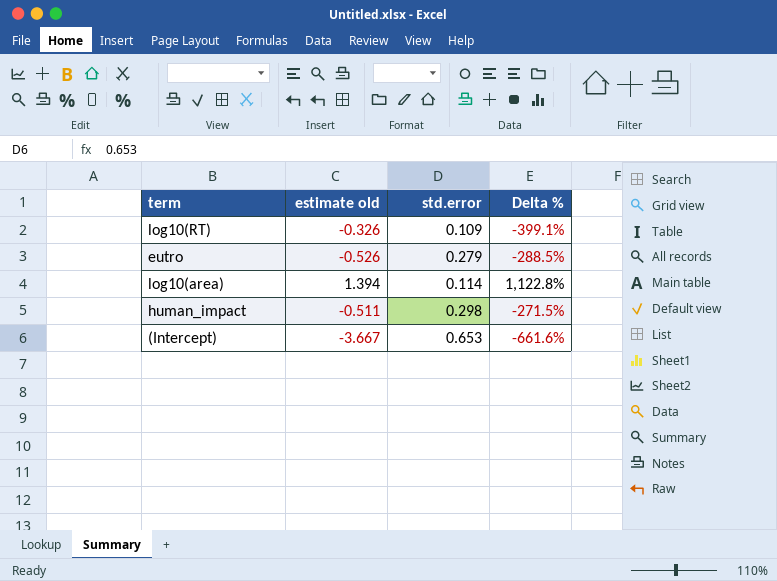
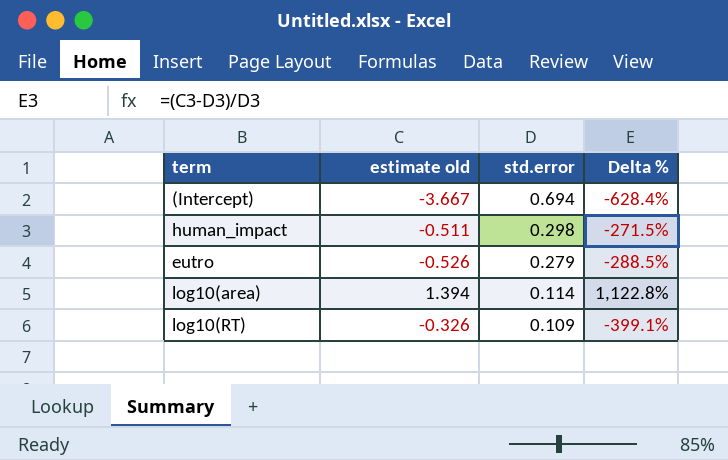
row order: none -> std.error descending
(Intercept) | std.error: 0.653 -> 0.694
(Intercept) | Delta %: -661.6% -> -628.4%

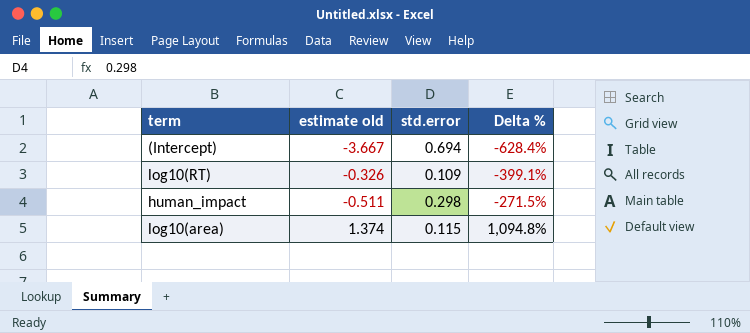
row order: std.error descending -> Delta % ascending
row eutro: -0.526 | 0.279 | -288.5% -> none
log10(area) | estimate old: 1.394 -> 1.374
log10(area) | std.error: 0.114 -> 0.115
log10(area) | Delta %: 1,122.8% -> 1,094.8%

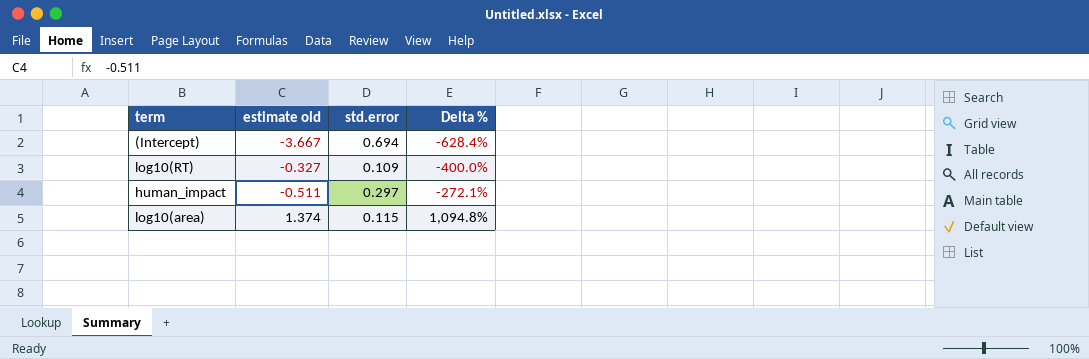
log10(RT) | estimate old: -0.326 -> -0.327
log10(RT) | Delta %: -399.1% -> -400.0%
human_impact | std.error: 0.298 -> 0.297
human_impact | Delta %: -271.5% -> -272.1%

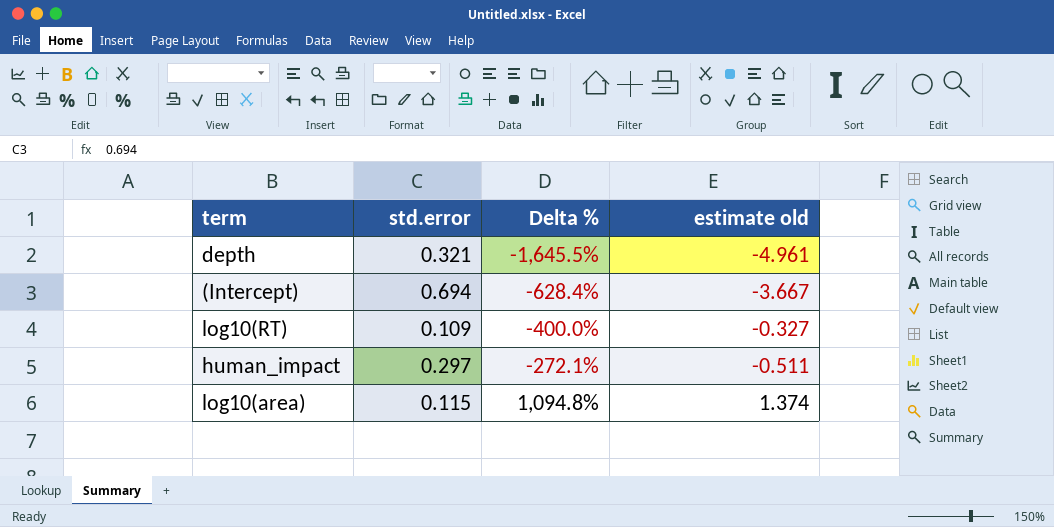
column estimate old | position: 2 -> 4
row depth: none -> 0.321 | -1,645.5% | -4.961

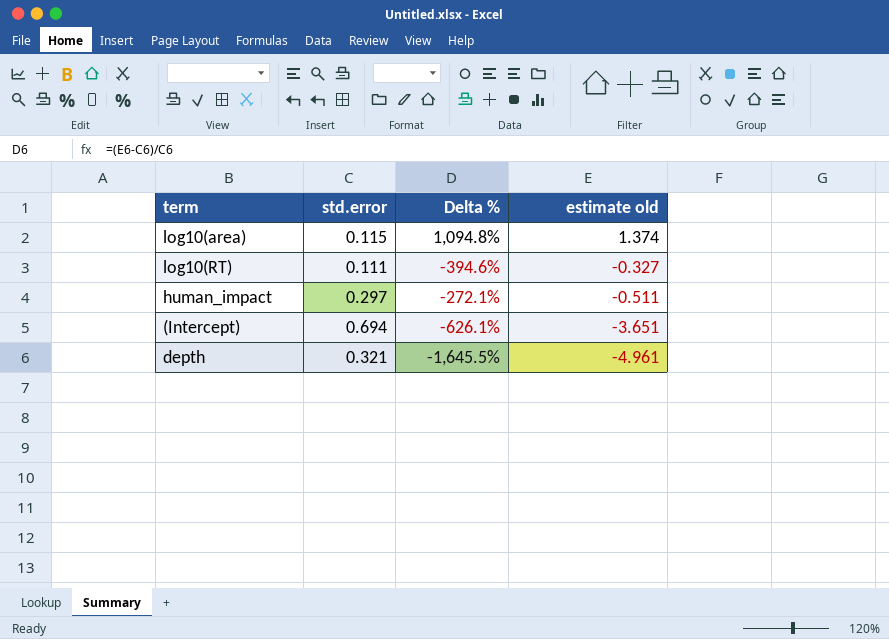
row order: Delta % ascending -> estimate old descending
log10(RT) | std.error: 0.109 -> 0.111
log10(RT) | Delta %: -400.0% -> -394.6%
(Intercept) | Delta %: -628.4% -> -626.1%
(Intercept) | estimate old: -3.667 -> -3.651

